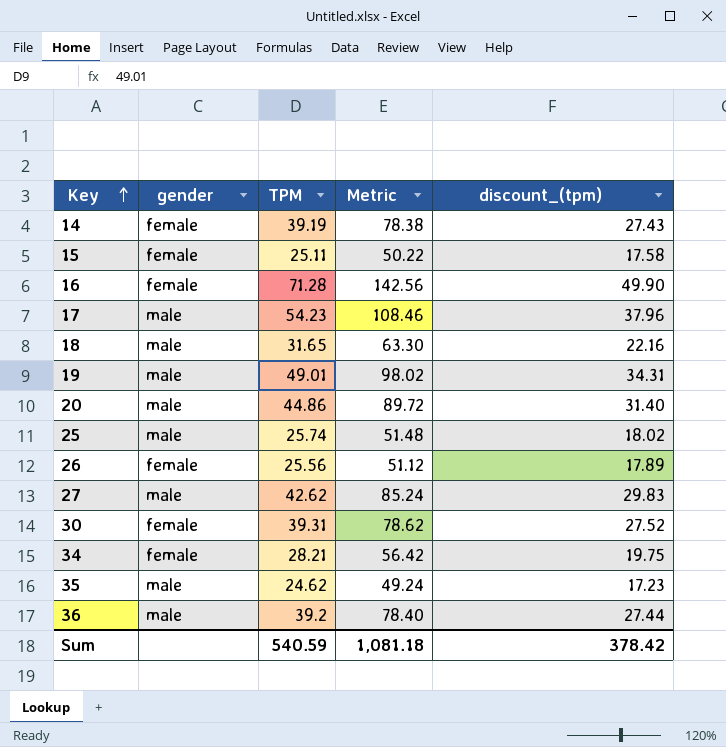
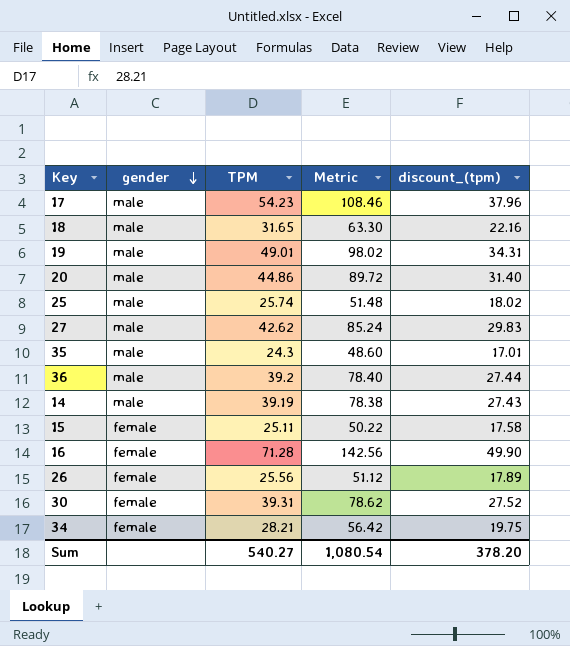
row order: Key ascending -> gender descending
35 | TPM: 24.62 -> 24.3
35 | Metric: 49.24 -> 48.60
35 | discount_(tpm): 17.23 -> 17.01
14 | gender: female -> male
Sum | TPM: 540.59 -> 540.27
Sum | Metric: 1,081.18 -> 1,080.54
Sum | discount_(tpm): 378.42 -> 378.20

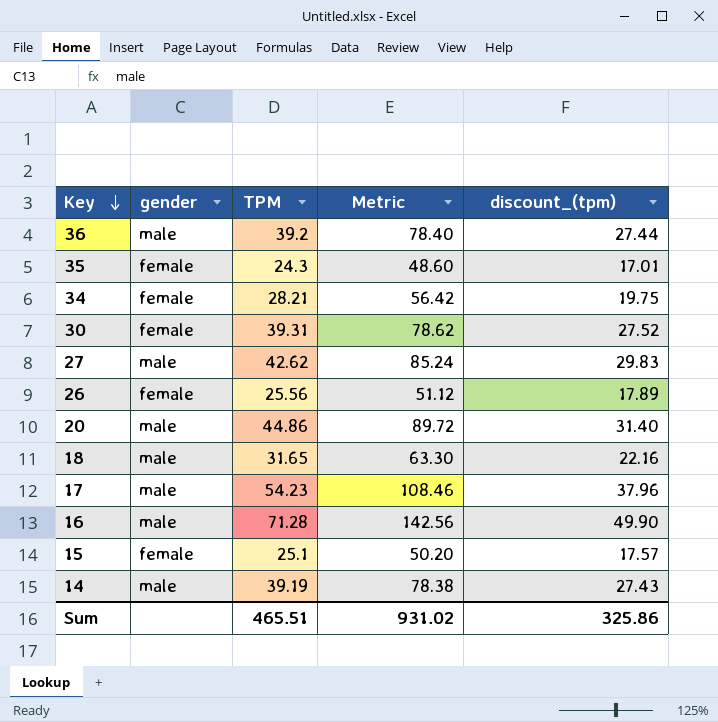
row order: gender descending -> Key descending
row 19: male | 49.01 | 98.02 | 34.31 -> none
row 25: male | 25.74 | 51.48 | 18.02 -> none
35 | gender: male -> female
16 | gender: female -> male
15 | TPM: 25.11 -> 25.1
15 | Metric: 50.22 -> 50.20
15 | discount_(tpm): 17.58 -> 17.57
Sum | TPM: 540.27 -> 465.51
Sum | Metric: 1,080.54 -> 931.02
Sum | discount_(tpm): 378.20 -> 325.86

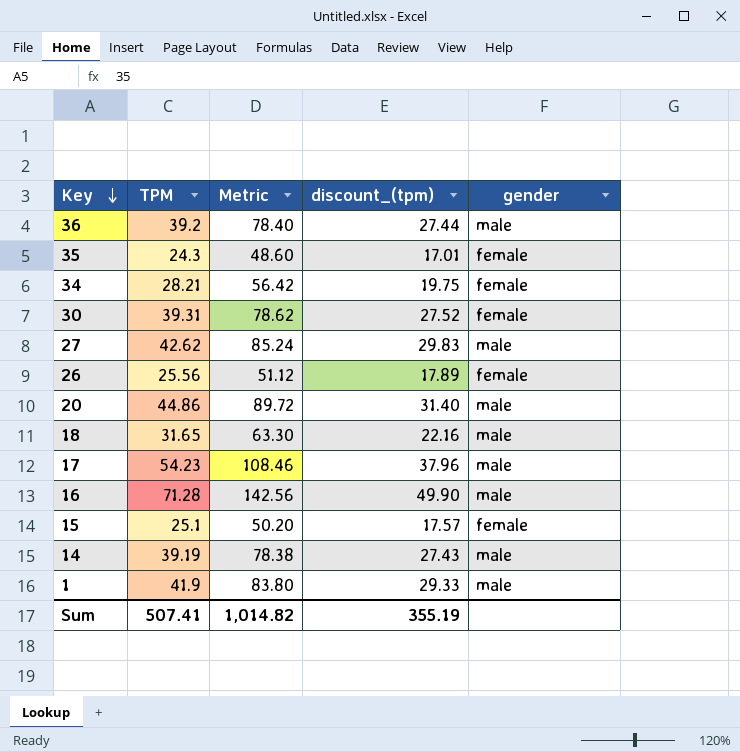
column gender | position: 2 -> 5
row 1: none -> 41.9 | 83.80 | 29.33 | male
Sum | TPM: 465.51 -> 507.41
Sum | Metric: 931.02 -> 1,014.82
Sum | discount_(tpm): 325.86 -> 355.19

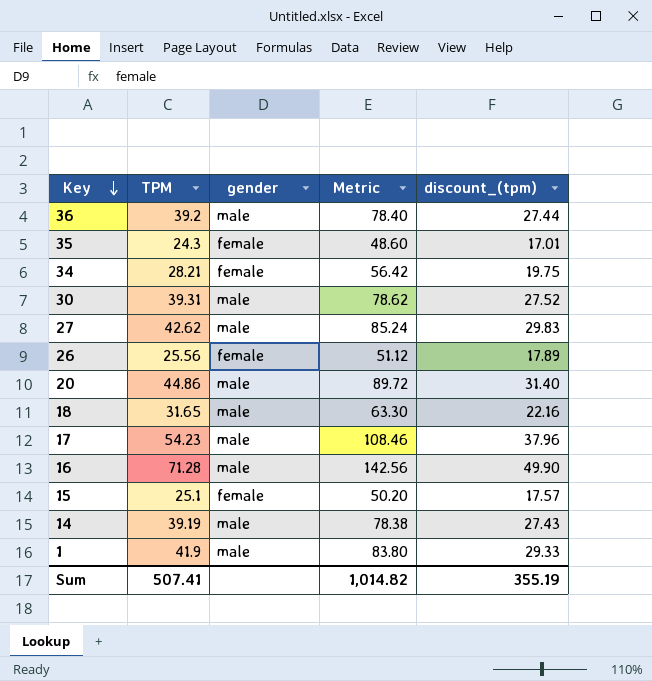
column gender | position: 5 -> 3
30 | gender: female -> male

